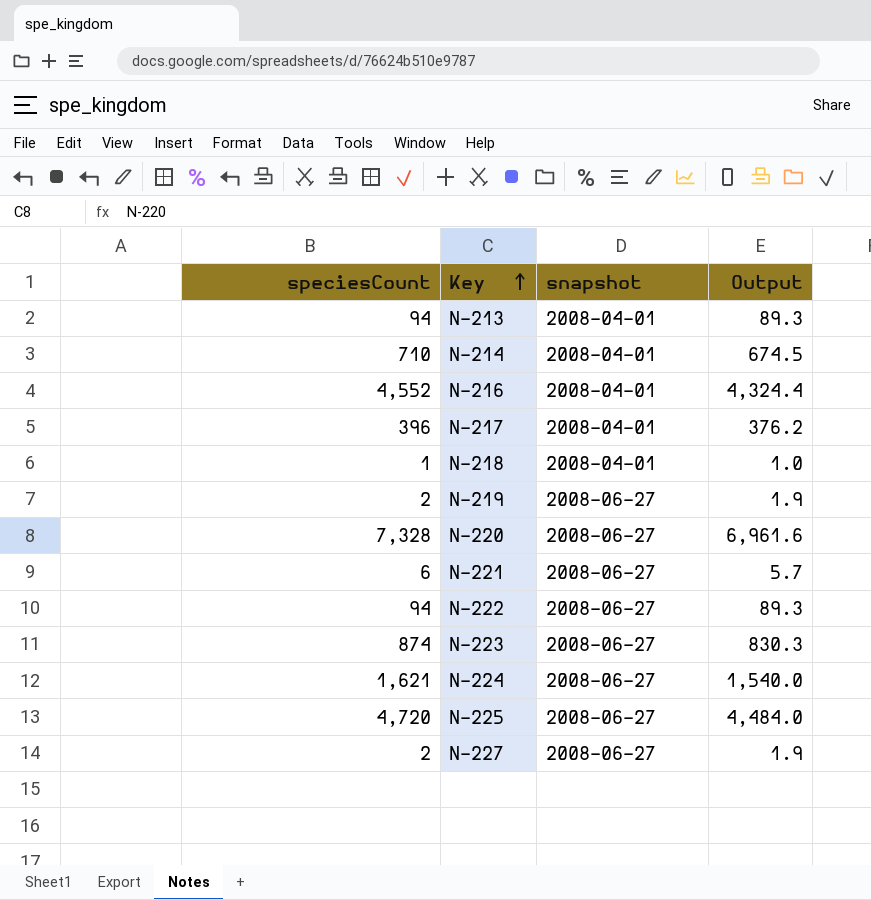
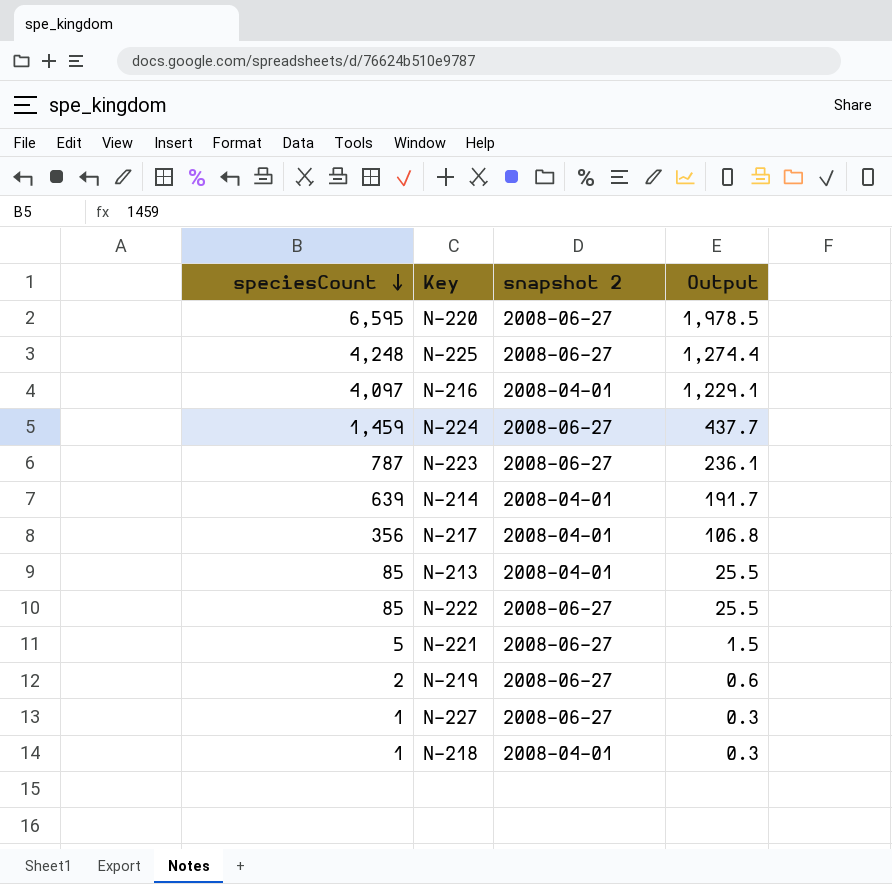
row order: Key ascending -> speciesCount descending
column name: snapshot -> snapshot 2
column Output | formula: [speciesCount] * 0.95 -> [speciesCount] * 0.3
N-220 | speciesCount: 7,328 -> 6,595
N-225 | speciesCount: 4,720 -> 4,248
N-216 | speciesCount: 4,552 -> 4,097
N-224 | speciesCount: 1,621 -> 1,459
N-223 | speciesCount: 874 -> 787
N-214 | speciesCount: 710 -> 639
N-217 | speciesCount: 396 -> 356
N-213 | speciesCount: 94 -> 85
N-222 | speciesCount: 94 -> 85
N-221 | speciesCount: 6 -> 5
N-227 | speciesCount: 2 -> 1

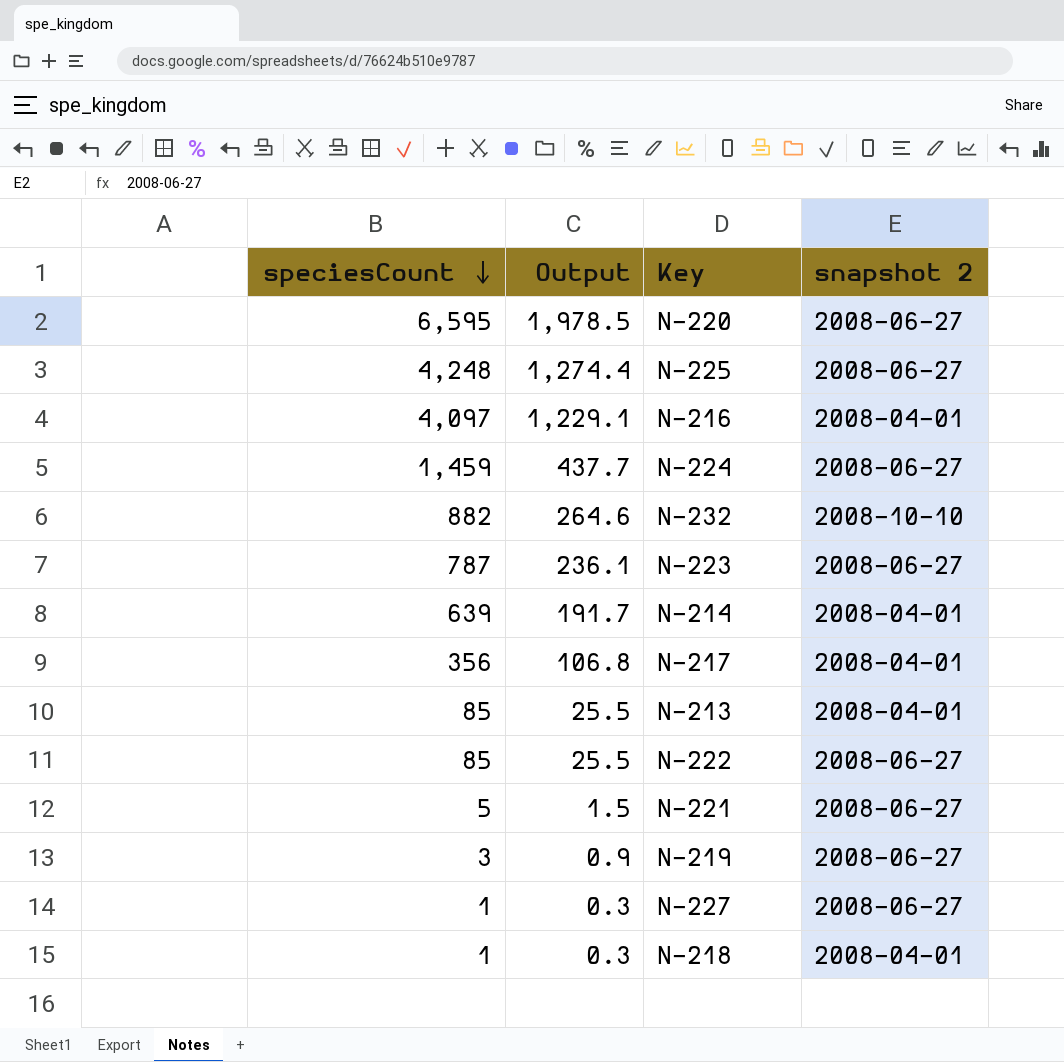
column Output | position: 4 -> 2
row N-232: none -> 882 | 264.6 | 2008-10-10
N-219 | speciesCount: 2 -> 3
N-219 | Output: 0.6 -> 0.9

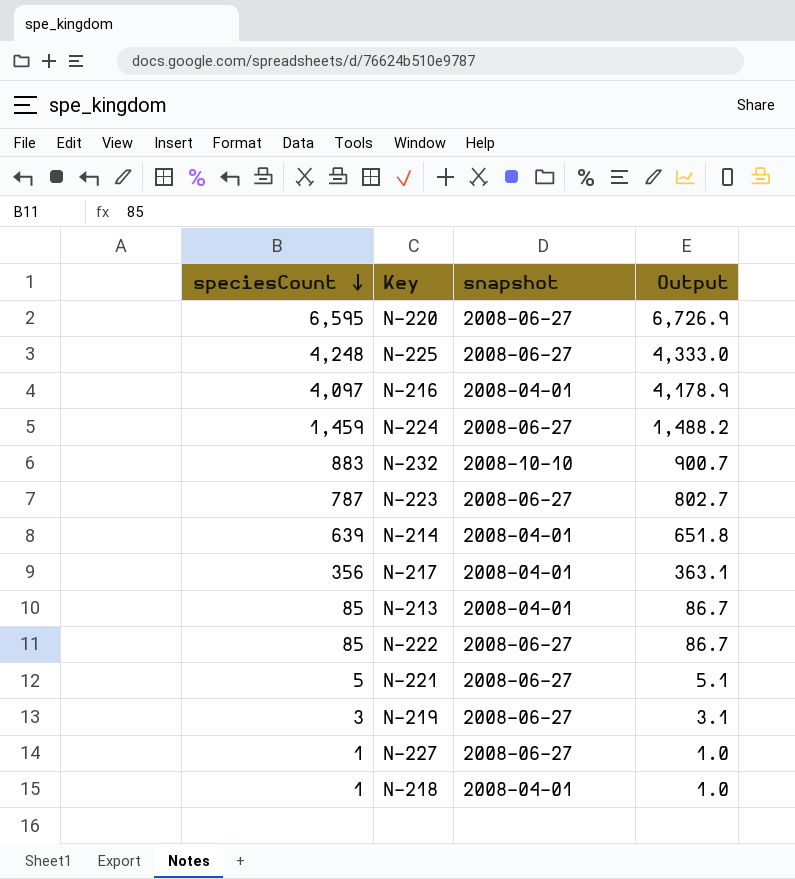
column name: snapshot 2 -> snapshot
column Output | formula: [speciesCount] * 0.3 -> [speciesCount] * 1.02
column Output | position: 2 -> 4
N-232 | speciesCount: 882 -> 883

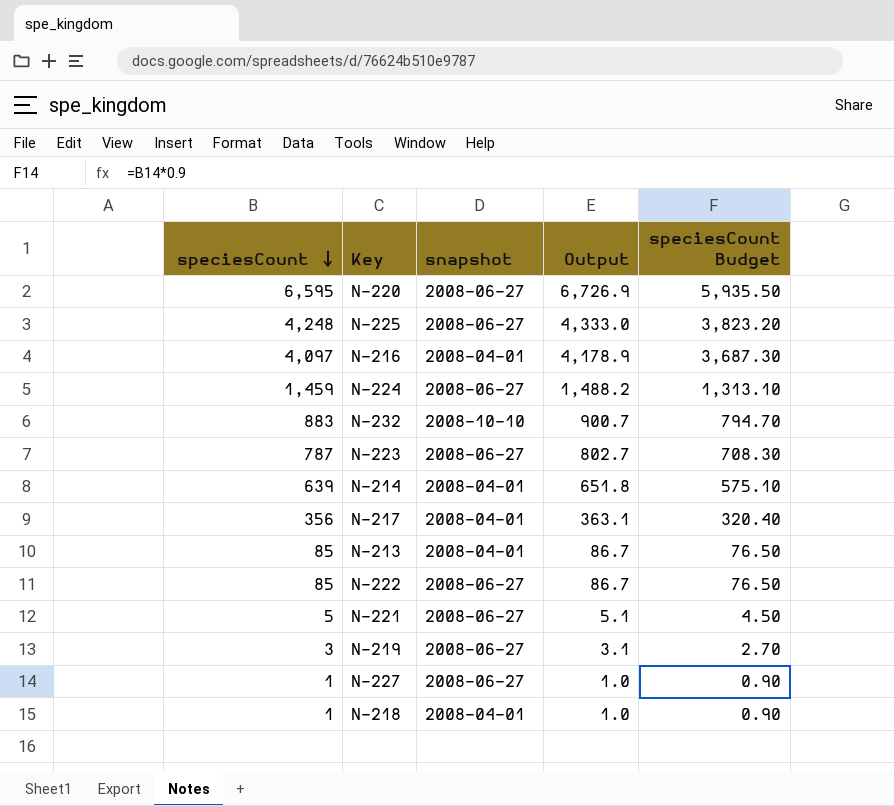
column speciesCount Budget | formula: none -> [speciesCount] * 0.9

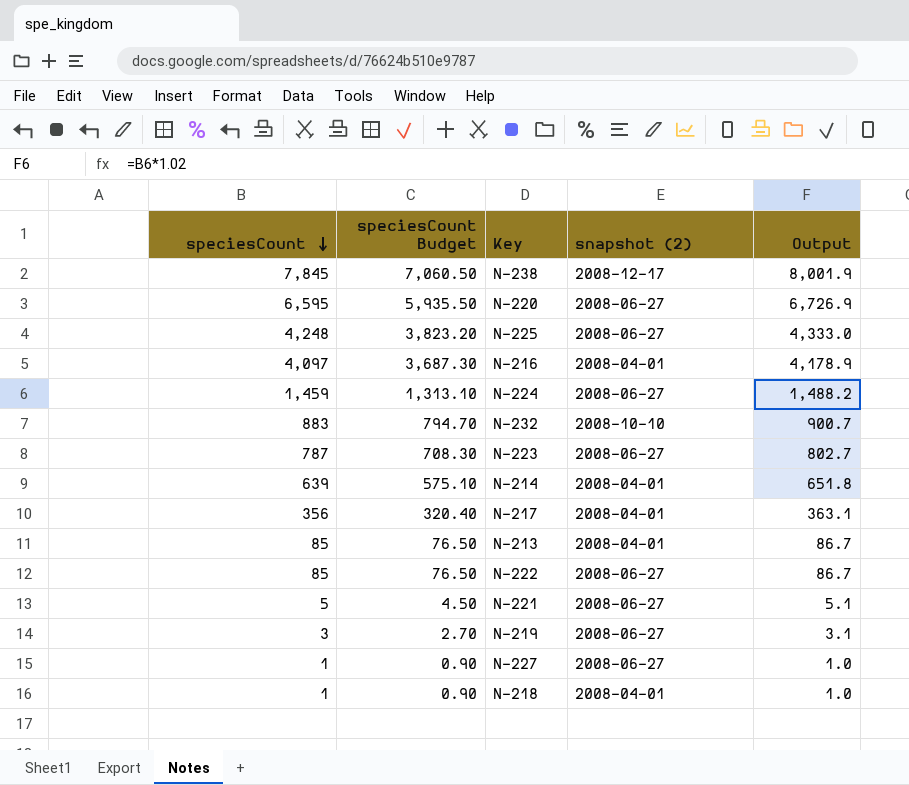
column speciesCount Budget | position: 5 -> 2
column name: snapshot -> snapshot (2)
row N-238: none -> 7,845 | 7,060.50 | 2008-12-17 | 8,001.9

